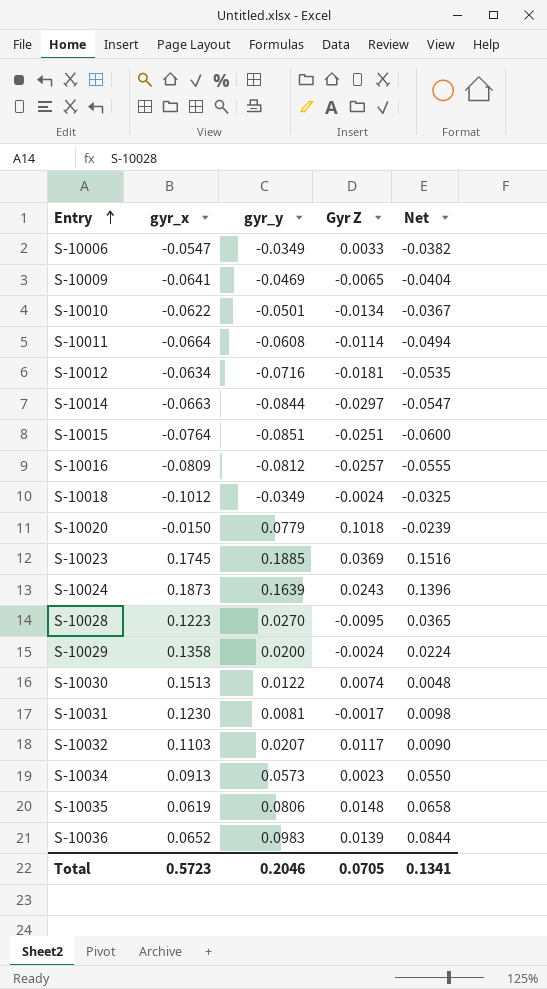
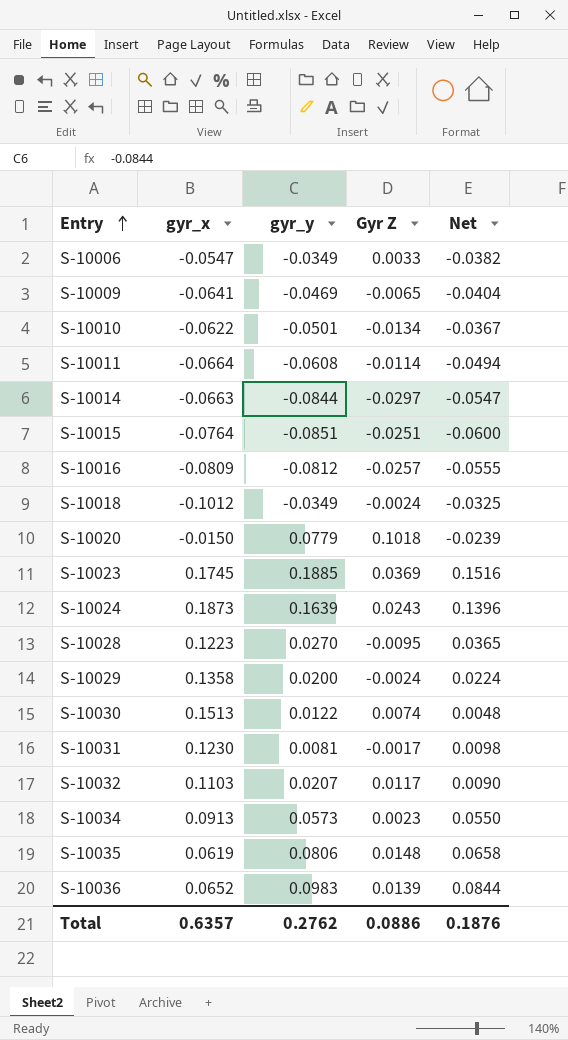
row S-10012: -0.0634 | -0.0716 | -0.0181 | -0.0535 -> none
Total | gyr_x: 0.5723 -> 0.6357
Total | gyr_y: 0.2046 -> 0.2762
Total | Gyr Z: 0.0705 -> 0.0886
Total | Net: 0.1341 -> 0.1876

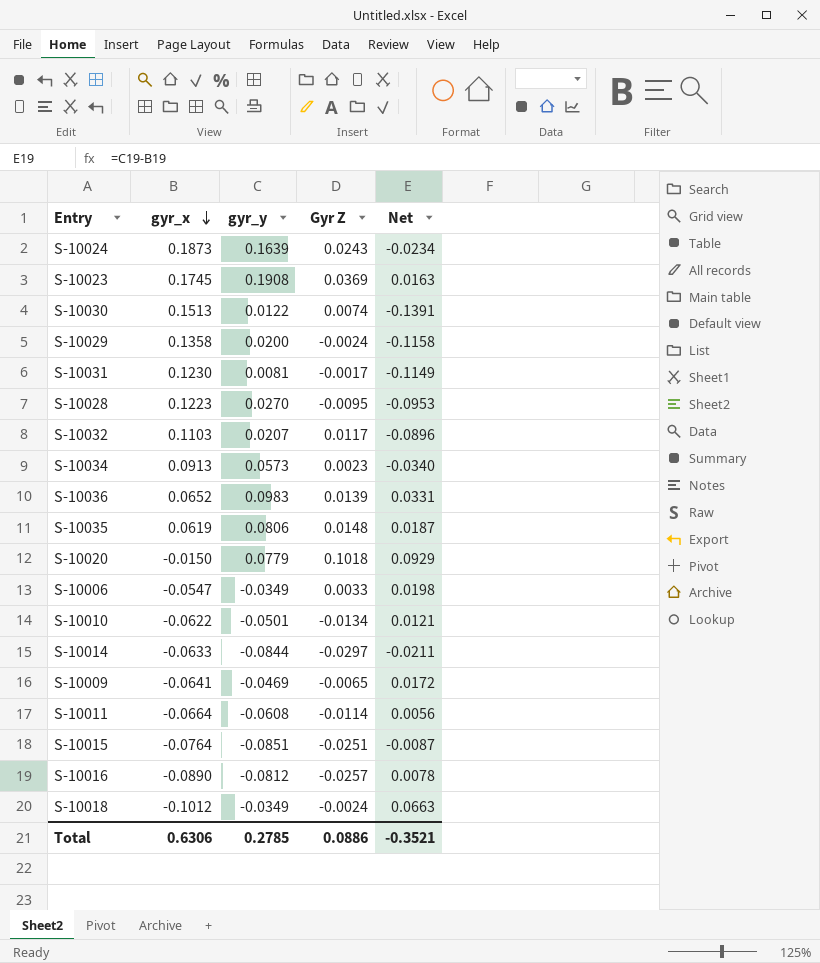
row order: Entry ascending -> gyr_x descending
column Net | formula: [gyr_y] - [Gyr Z] -> [gyr_y] - [gyr_x]
S-10023 | gyr_y: 0.1885 -> 0.1908
S-10014 | gyr_x: -0.0663 -> -0.0633
S-10016 | gyr_x: -0.0809 -> -0.0890
Total | gyr_x: 0.6357 -> 0.6306
Total | gyr_y: 0.2762 -> 0.2785
Total | Net: 0.1876 -> -0.3521

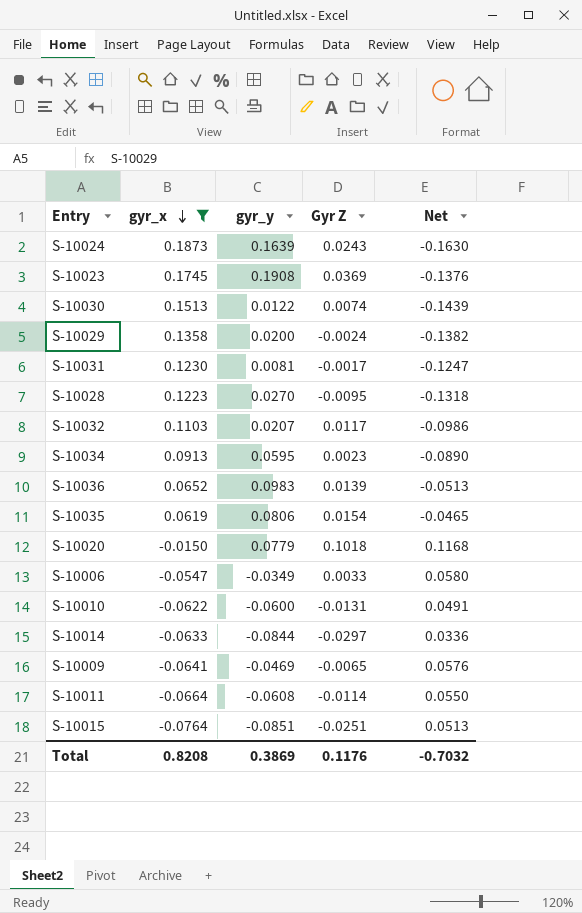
filter: none -> gyr_x >= -0.0764
column Net | formula: [gyr_y] - [gyr_x] -> [Gyr Z] - [gyr_x]
S-10034 | gyr_y: 0.0573 -> 0.0595
S-10035 | Gyr Z: 0.0148 -> 0.0154
S-10010 | gyr_y: -0.0501 -> -0.0600
S-10010 | Gyr Z: -0.0134 -> -0.0131
Total | gyr_x: 0.6306 -> 0.8208
Total | gyr_y: 0.2785 -> 0.3869
Total | Gyr Z: 0.0886 -> 0.1176
Total | Net: -0.3521 -> -0.7032

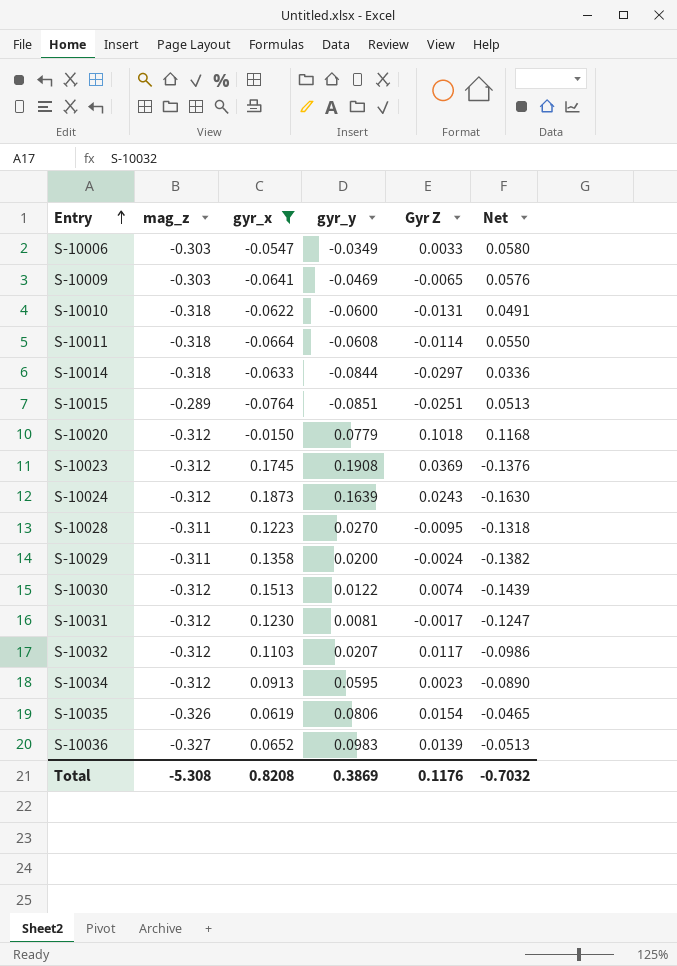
row order: gyr_x descending -> Entry ascending
column mag_z | position: none -> 2

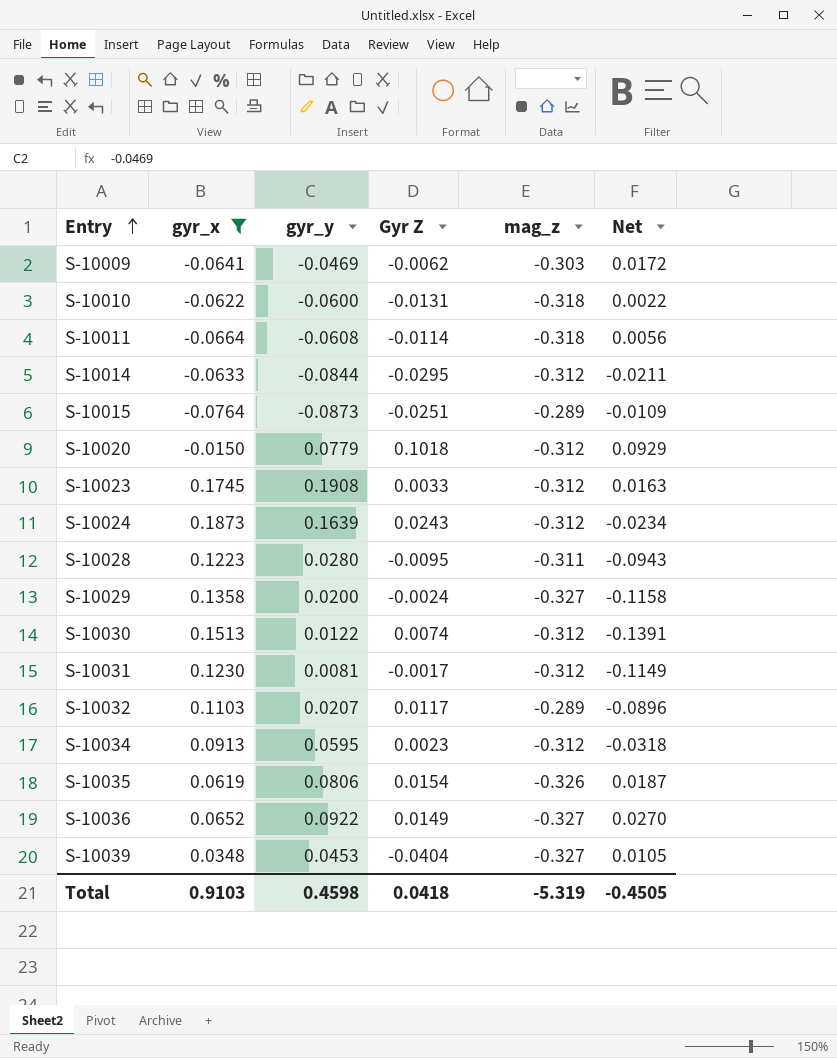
column mag_z | position: 2 -> 5
column Net | formula: [Gyr Z] - [gyr_x] -> [gyr_y] - [gyr_x]
row S-10006: -0.303 | -0.0547 | -0.0349 | 0.0033 | 0.0580 -> none
S-10009 | Gyr Z: -0.0065 -> -0.0062
S-10014 | Gyr Z: -0.0297 -> -0.0295
S-10014 | mag_z: -0.318 -> -0.312
S-10015 | gyr_y: -0.0851 -> -0.0873
S-10023 | Gyr Z: 0.0369 -> 0.0033
S-10028 | gyr_y: 0.0270 -> 0.0280
S-10029 | mag_z: -0.311 -> -0.327
S-10032 | mag_z: -0.312 -> -0.289
S-10036 | gyr_y: 0.0983 -> 0.0922
S-10036 | Gyr Z: 0.0139 -> 0.0149
row S-10039: none -> 0.0348 | 0.0453 | -0.0404 | -0.327 | 0.0105
Total | gyr_x: 0.8208 -> 0.9103
Total | gyr_y: 0.3869 -> 0.4598
Total | Gyr Z: 0.1176 -> 0.0418
Total | mag_z: -5.308 -> -5.319
Total | Net: -0.7032 -> -0.4505

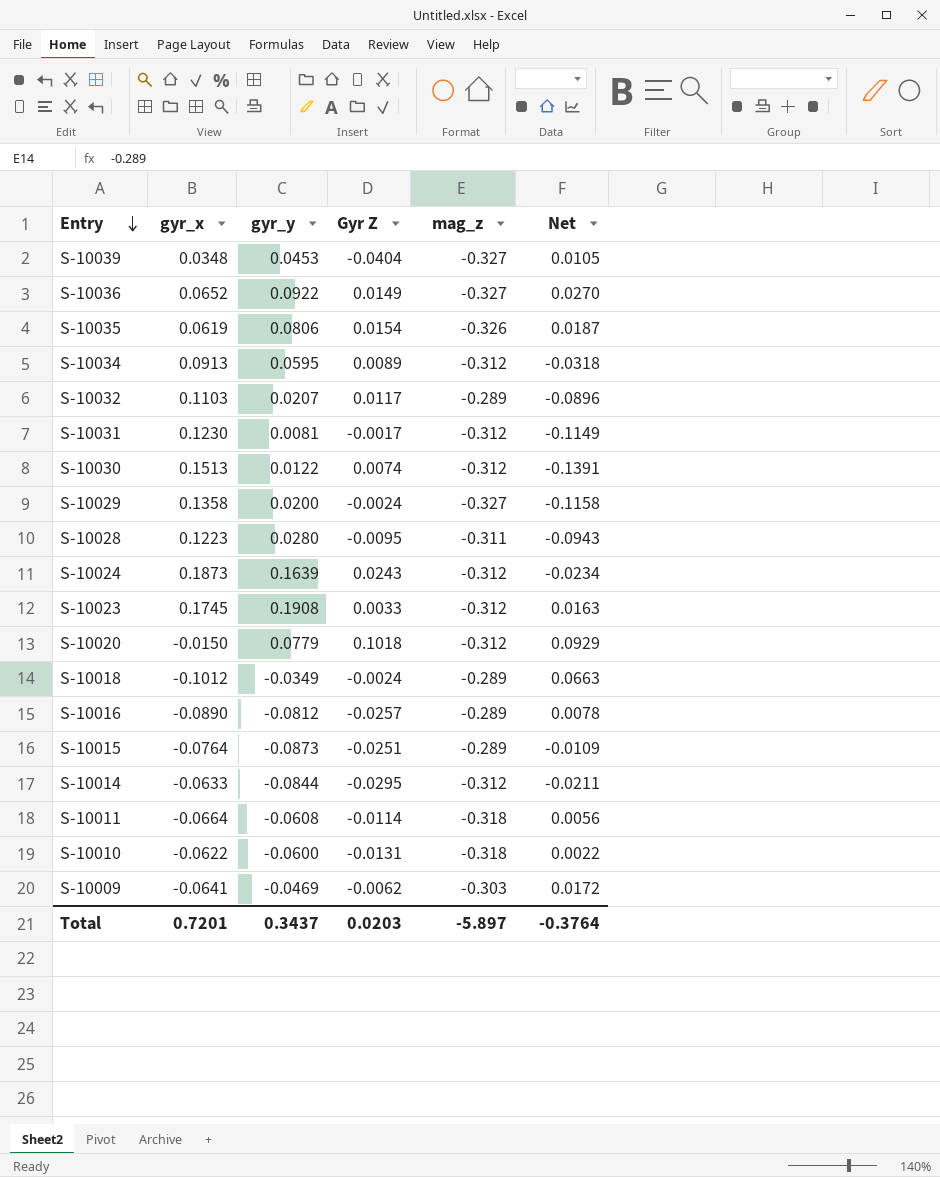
filter: gyr_x >= -0.0764 -> none
row order: Entry ascending -> Entry descending
S-10034 | Gyr Z: 0.0023 -> 0.0089
Total | gyr_x: 0.9103 -> 0.7201
Total | gyr_y: 0.4598 -> 0.3437
Total | Gyr Z: 0.0418 -> 0.0203
Total | mag_z: -5.319 -> -5.897
Total | Net: -0.4505 -> -0.3764

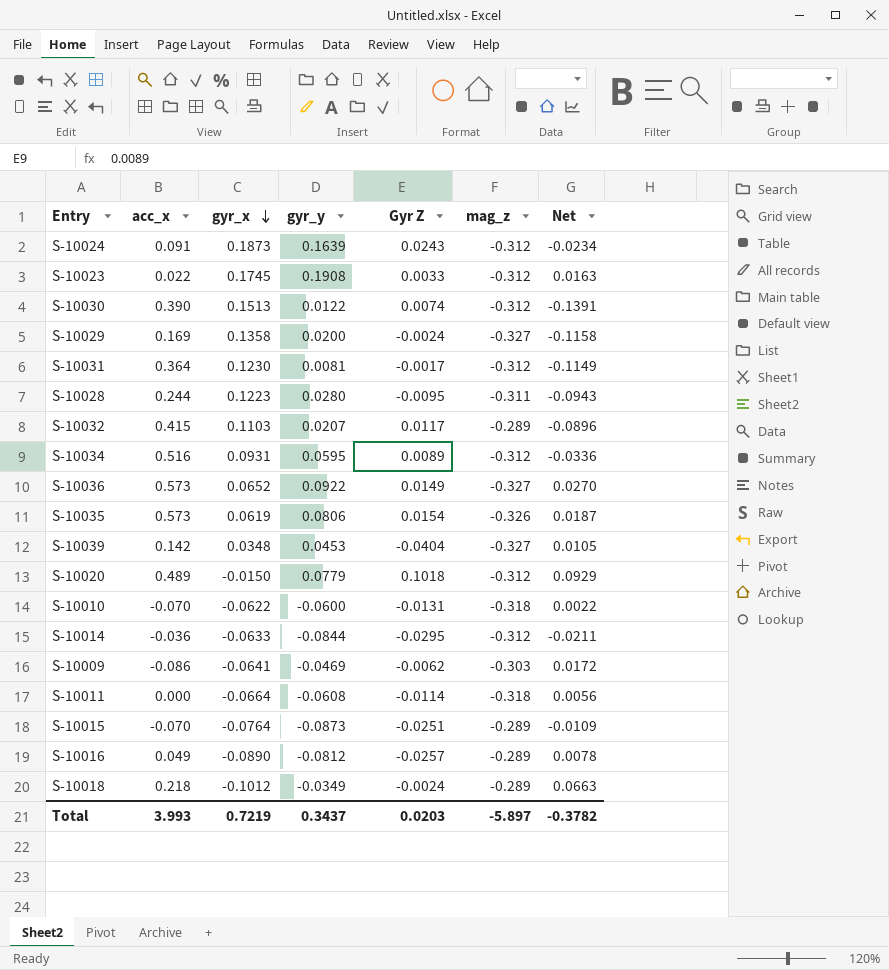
row order: Entry descending -> gyr_x descending
column acc_x | position: none -> 2
S-10034 | gyr_x: 0.0913 -> 0.0931
S-10034 | Net: -0.0318 -> -0.0336
Total | gyr_x: 0.7201 -> 0.7219
Total | Net: -0.3764 -> -0.3782

